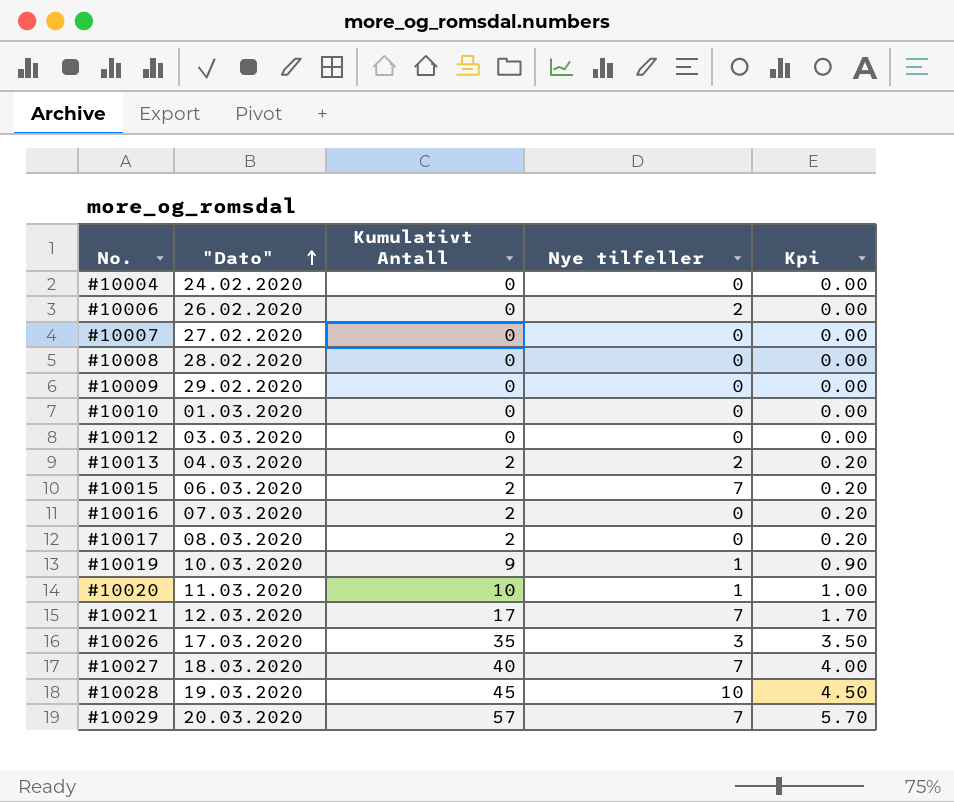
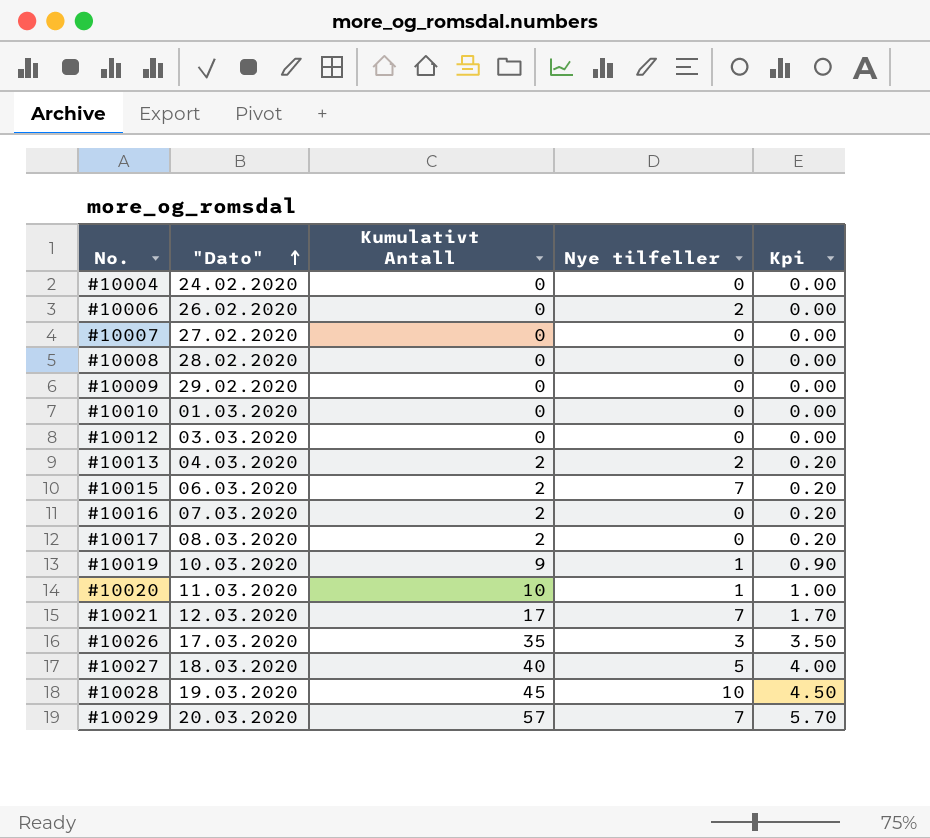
#10027 | Nye tilfeller: 7 -> 5

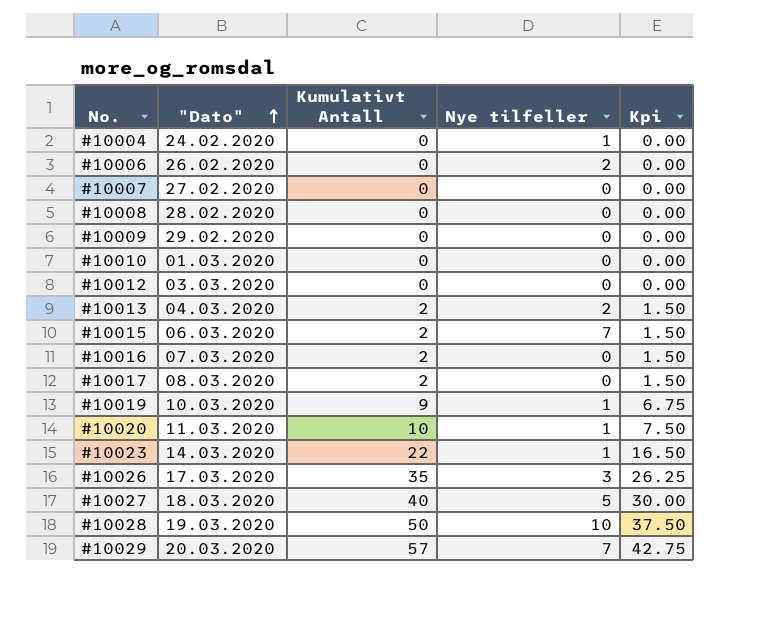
column Kpi | formula: [Kumulativt Antall] * 0.1 -> [Kumulativt Antall] * 0.75
row #10021: 12.03.2020 | 17 | 7 | 1.70 -> none
#10004 | Nye tilfeller: 0 -> 1
row #10023: none -> 14.03.2020 | 22 | 1 | 16.50
#10028 | Kumulativt Antall: 45 -> 50

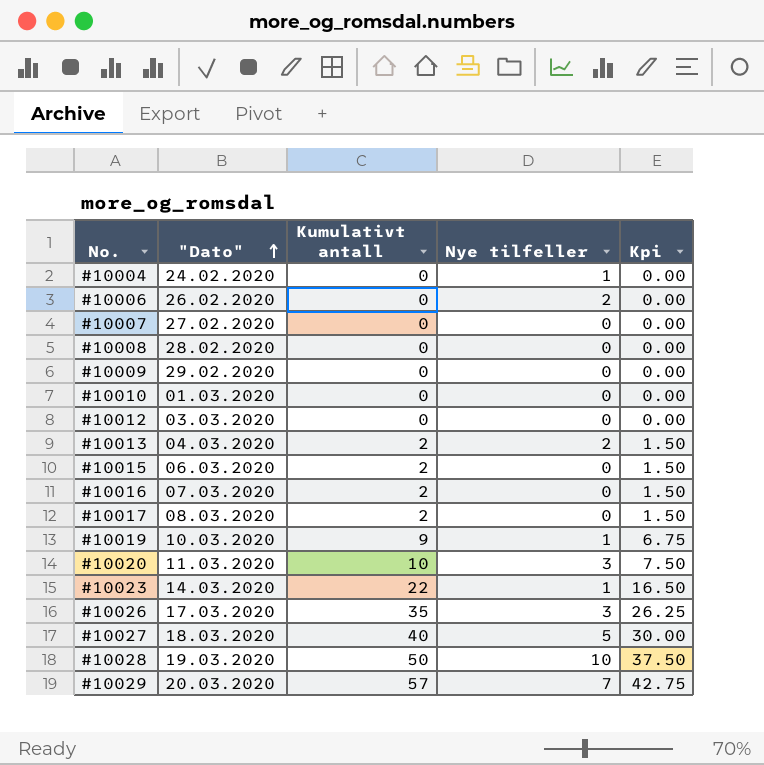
column name: Kumulativt Antall -> Kumulativt antall
#10015 | Nye tilfeller: 7 -> 0
#10020 | Nye tilfeller: 1 -> 3

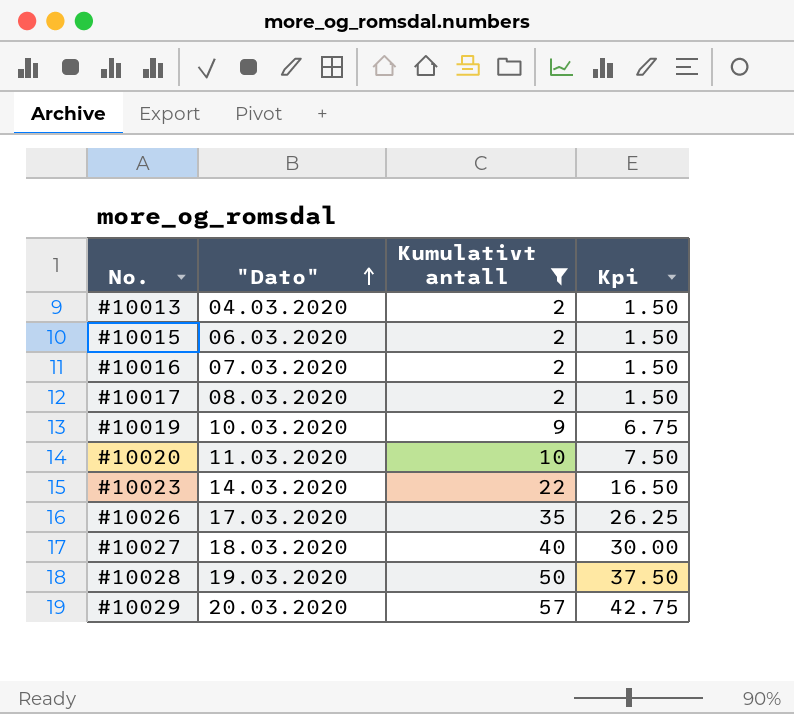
filter: none -> Kumulativt antall != 0
column Nye tilfeller | position: 4 -> none

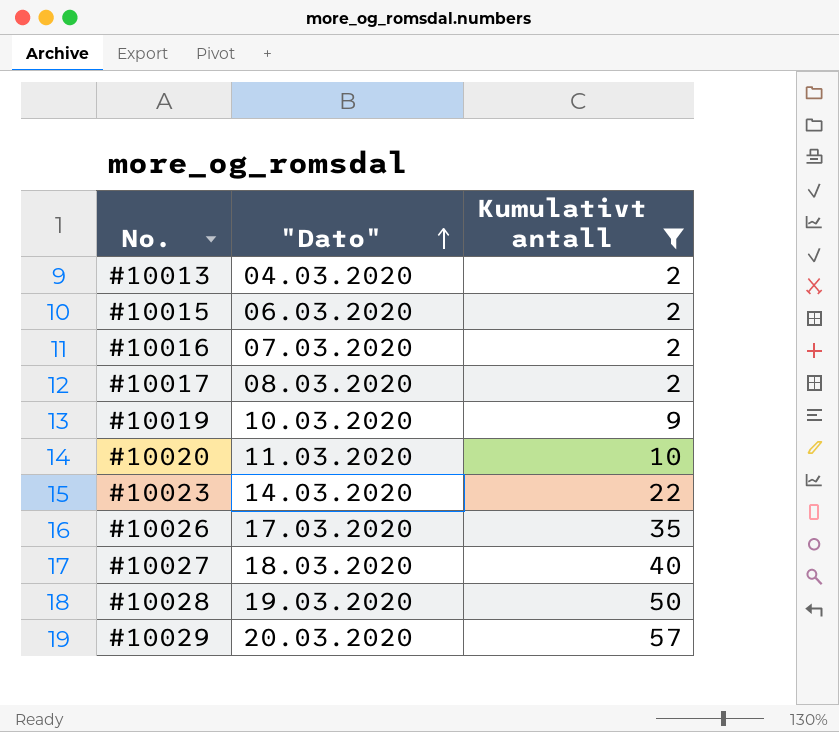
column Kpi | formula: [Kumulativt antall] * 0.75 -> none

